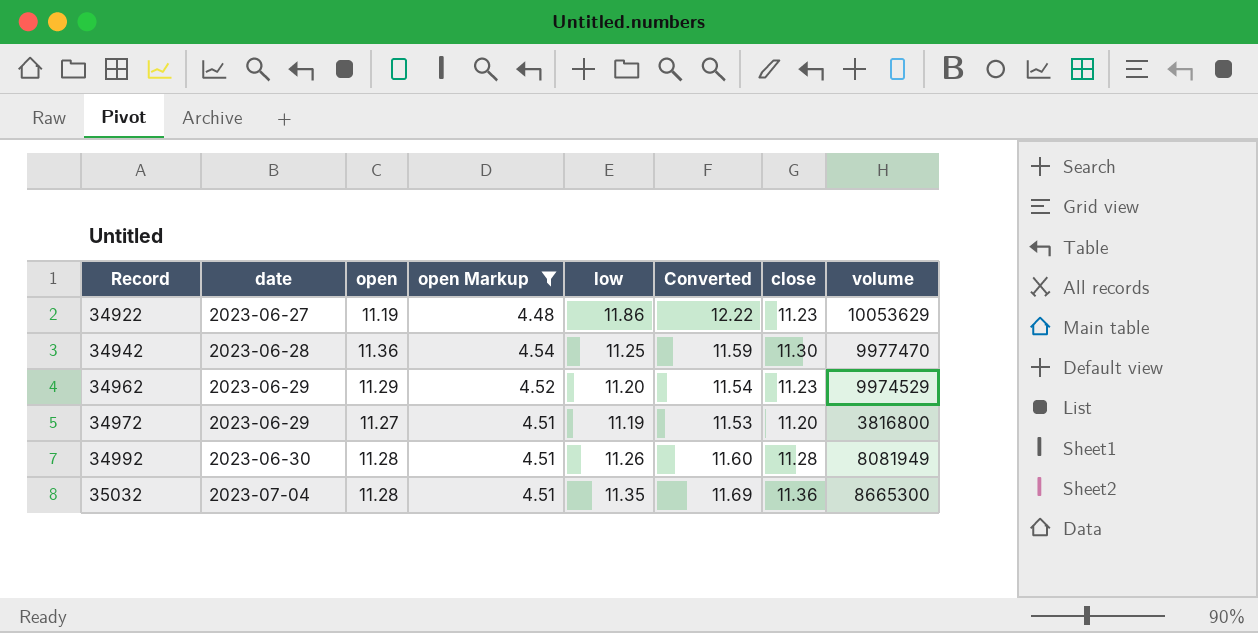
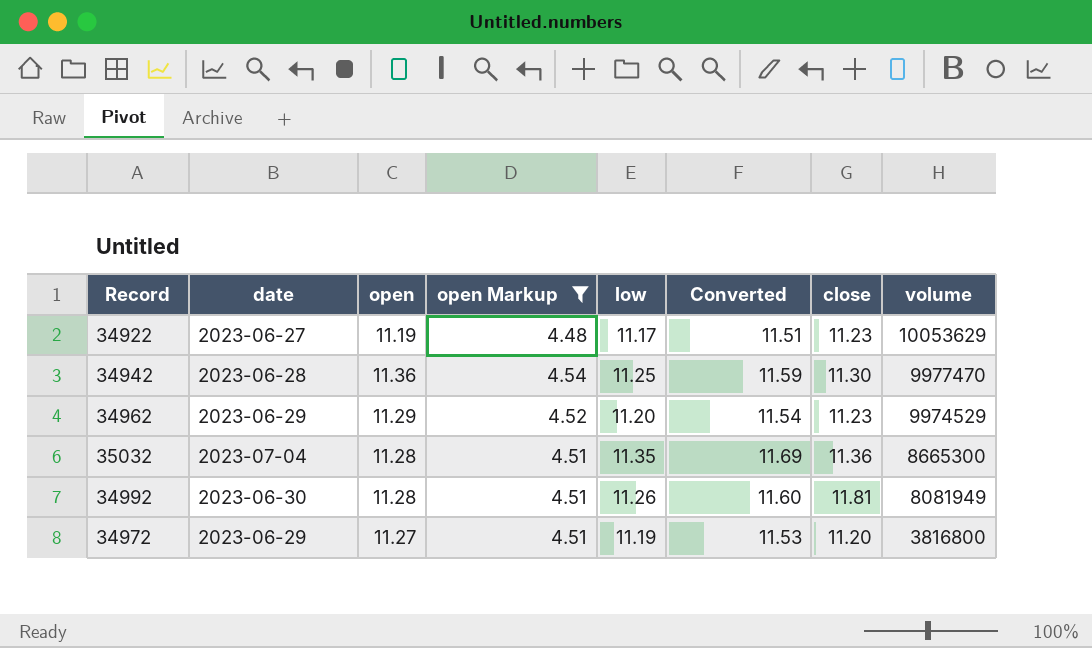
row order: Record ascending -> volume descending
34922 | low: 11.86 -> 11.17
34922 | Converted: 12.22 -> 11.51
34992 | close: 11.28 -> 11.81

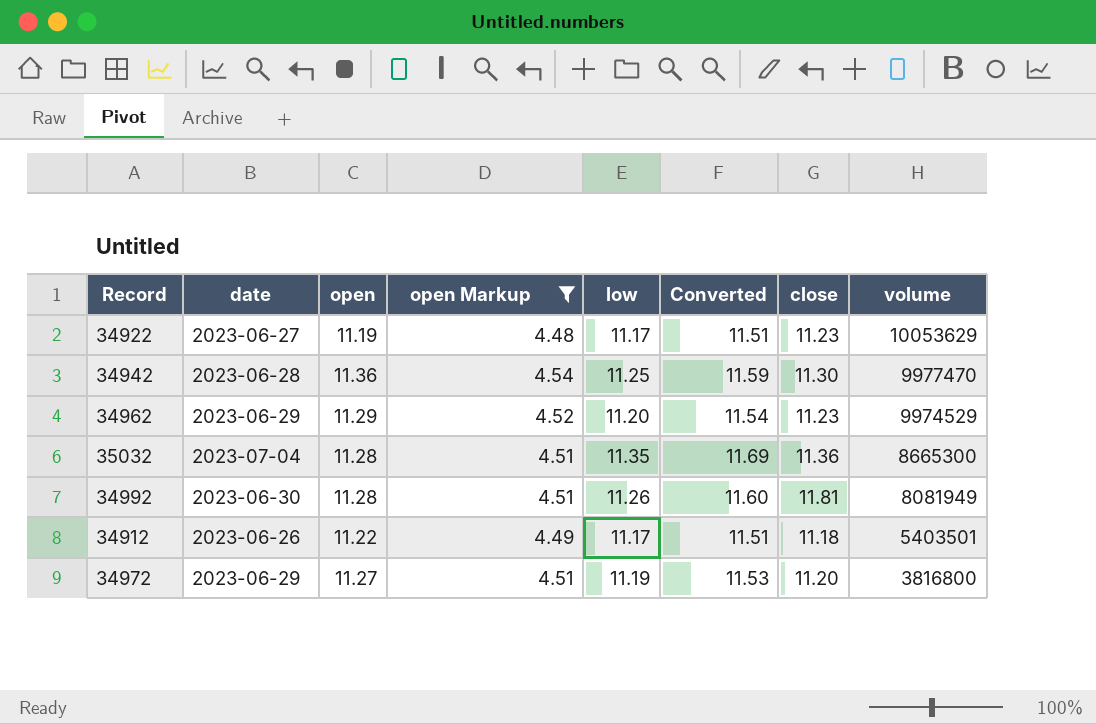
row 34912: none -> 2023-06-26 | 11.22 | 4.49 | 11.17 | 11.51 | 11.18 | 5403501

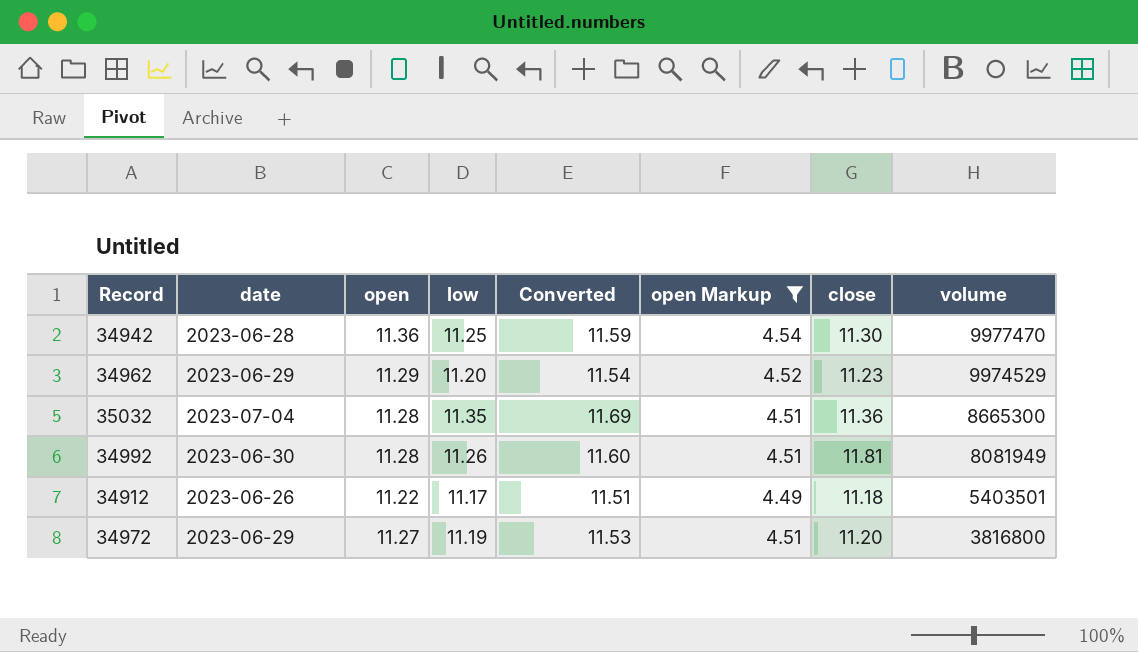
column open Markup | position: 4 -> 6
row 34922: 2023-06-27 | 11.19 | 4.48 | 11.17 | 11.51 | 11.23 | 10053629 -> none

